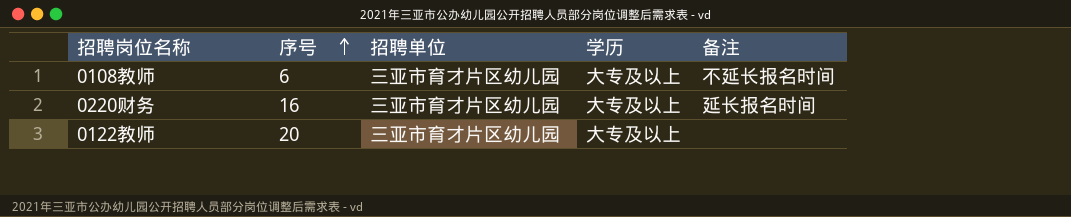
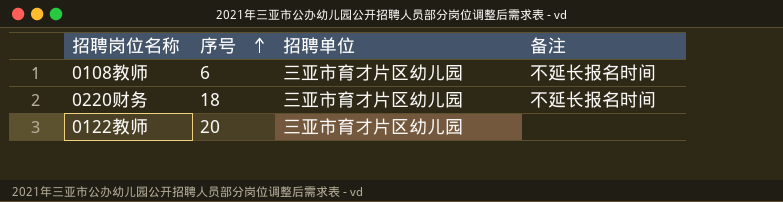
column 学历 | position: 4 -> none
0220财务 | 序号: 16 -> 18
0220财务 | 备注: 延长报名时间 -> 不延长报名时间

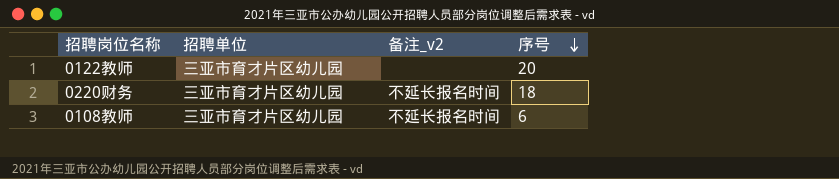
row order: 序号 ascending -> 序号 descending
column name: 备注 -> 备注_v2
column 序号 | position: 2 -> 4

